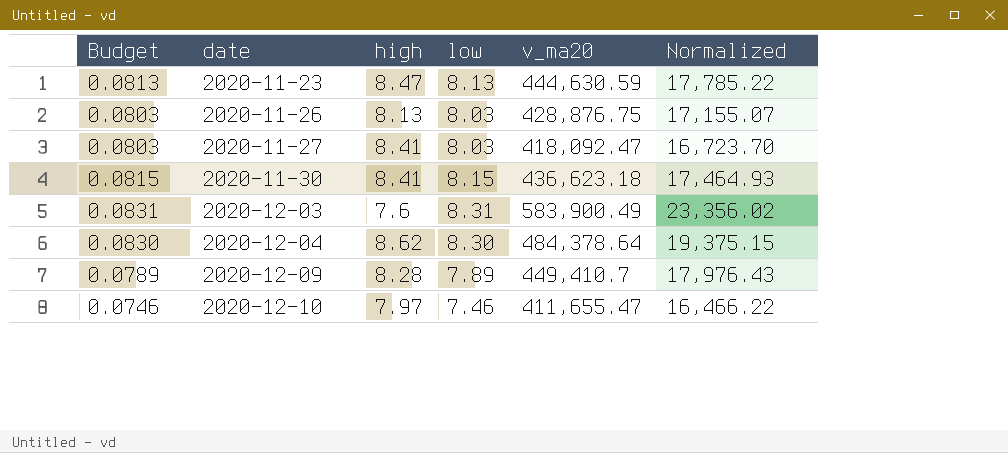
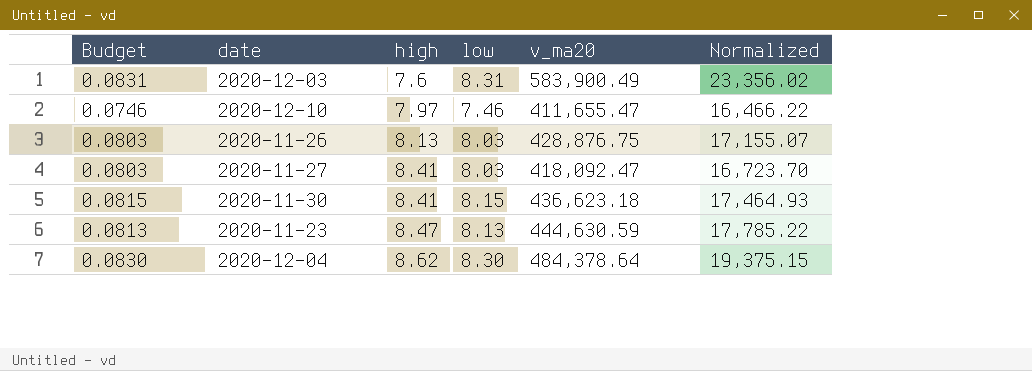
row order: date ascending -> high ascending
row 2020-12-09: 0.0789 | 8.28 | 7.89 | 449,410.7 | 17,976.43 -> none

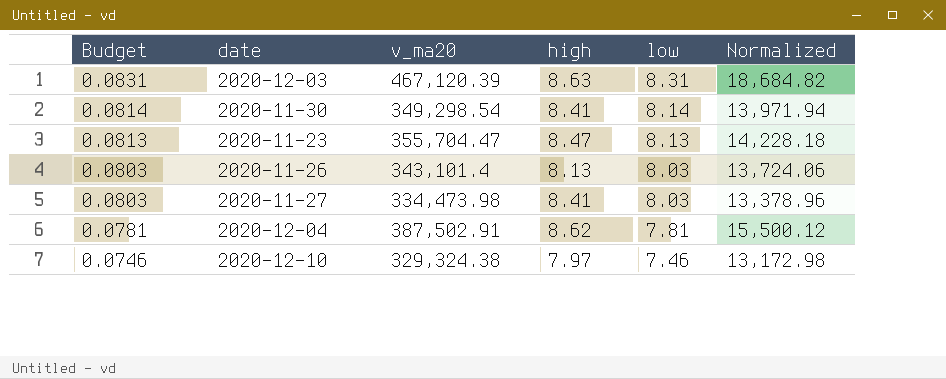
row order: high ascending -> Budget descending
column v_ma20 | position: 5 -> 3
2020-12-03 | v_ma20: 583,900.49 -> 467,120.39
2020-12-03 | high: 7.6 -> 8.63
2020-12-03 | Normalized: 23,356.02 -> 18,684.82
2020-11-30 | Budget: 0.0815 -> 0.0814
2020-11-30 | v_ma20: 436,623.18 -> 349,298.54
2020-11-30 | low: 8.15 -> 8.14
2020-11-30 | Normalized: 17,464.93 -> 13,971.94
2020-11-23 | v_ma20: 444,630.59 -> 355,704.47
2020-11-23 | Normalized: 17,785.22 -> 14,228.18
2020-11-26 | v_ma20: 428,876.75 -> 343,101.4
2020-11-26 | Normalized: 17,155.07 -> 13,724.06
2020-11-27 | v_ma20: 418,092.47 -> 334,473.98
2020-11-27 | Normalized: 16,723.70 -> 13,378.96
2020-12-04 | Budget: 0.0830 -> 0.0781
2020-12-04 | v_ma20: 484,378.64 -> 387,502.91
2020-12-04 | low: 8.30 -> 7.81
2020-12-04 | Normalized: 19,375.15 -> 15,500.12
2020-12-10 | v_ma20: 411,655.47 -> 329,324.38
2020-12-10 | Normalized: 16,466.22 -> 13,172.98

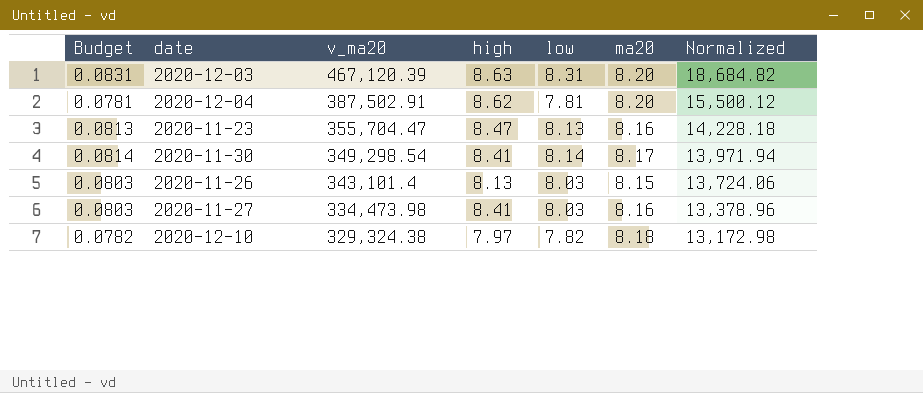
row order: Budget descending -> v_ma20 descending
column ma20 | position: none -> 6
2020-12-10 | Budget: 0.0746 -> 0.0782
2020-12-10 | low: 7.46 -> 7.82

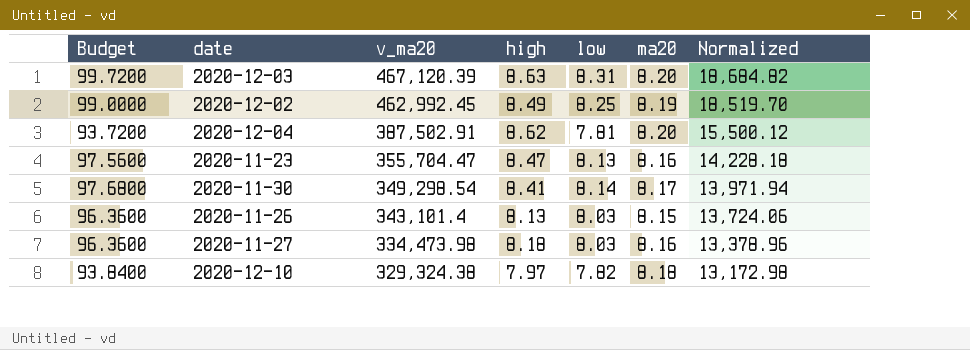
column Budget | formula: [low] * 0.01 -> [low] * 12
row 2020-12-02: none -> 99.0000 | 462,992.45 | 8.49 | 8.25 | 8.19 | 18,519.70
2020-11-27 | high: 8.41 -> 8.18

